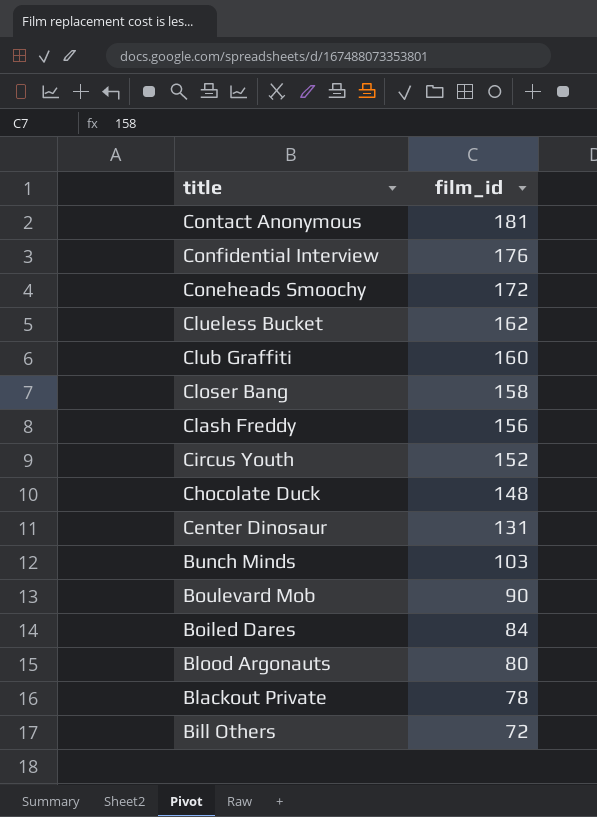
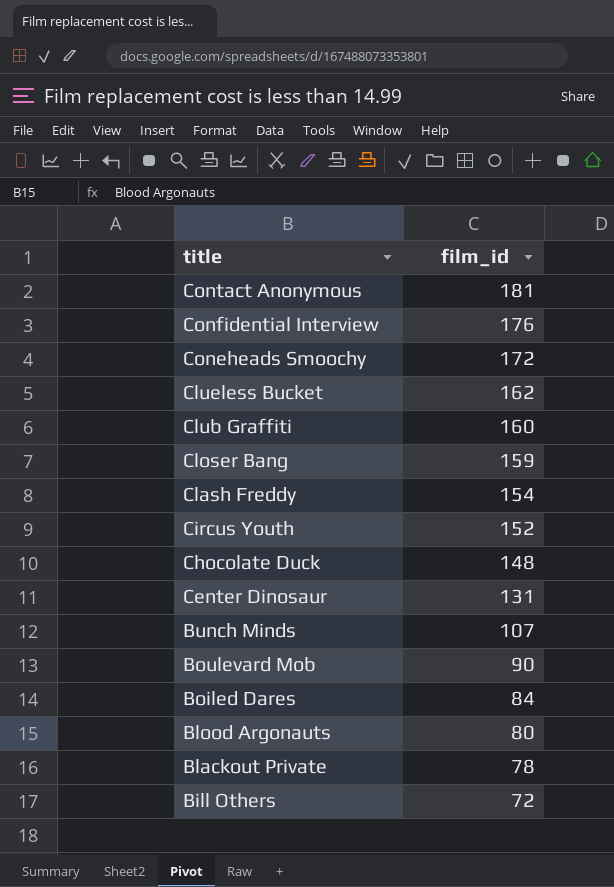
Closer Bang | film_id: 158 -> 159
Clash Freddy | film_id: 156 -> 154
Bunch Minds | film_id: 103 -> 107

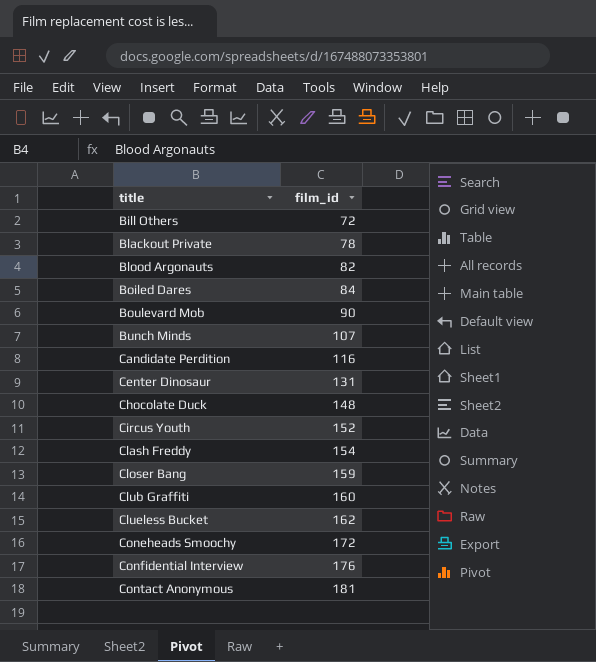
row order: title descending -> title ascending
Blood Argonauts | film_id: 80 -> 82
row Candidate Perdition: none -> 116

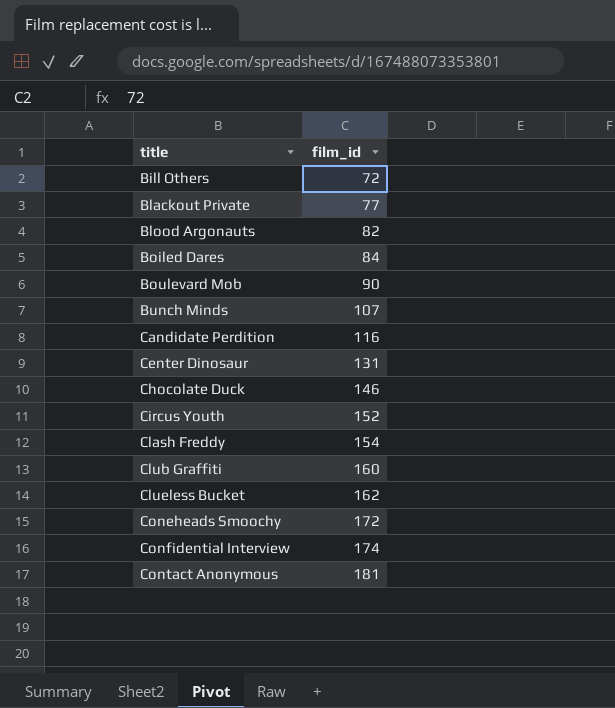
row Closer Bang: 159 -> none
Blackout Private | film_id: 78 -> 77
Chocolate Duck | film_id: 148 -> 146
Confidential Interview | film_id: 176 -> 174

